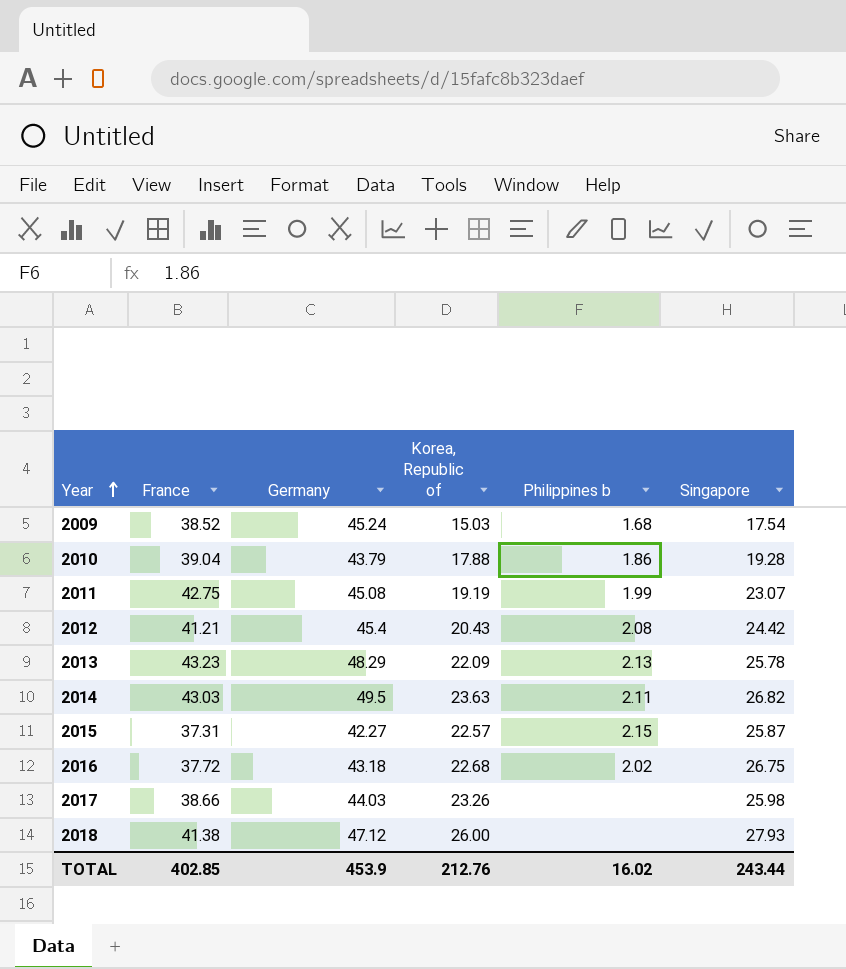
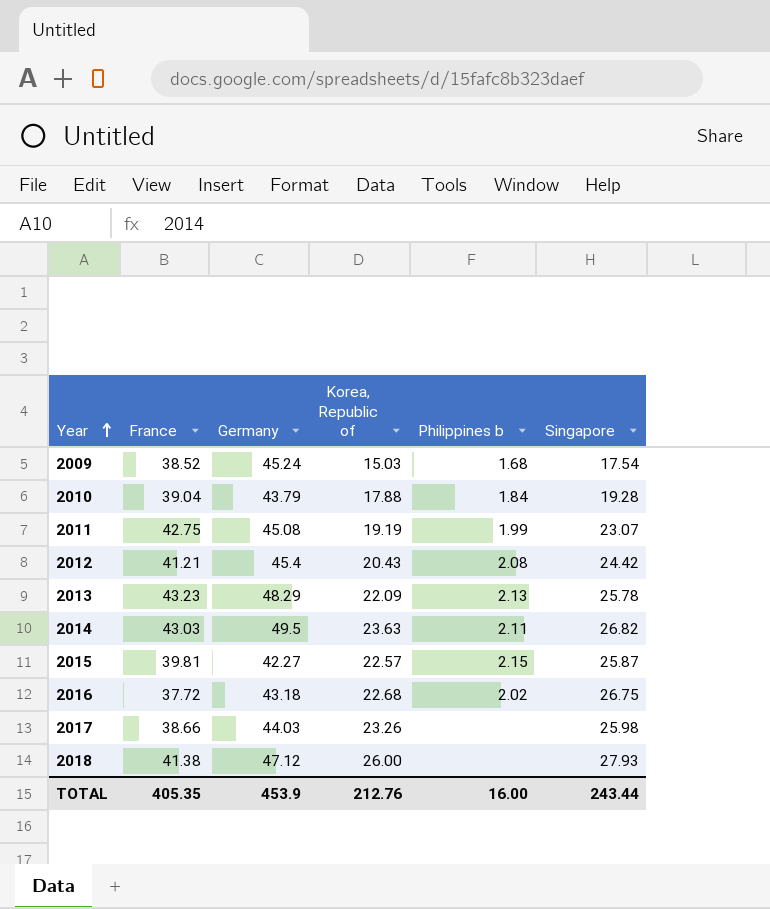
2010 | Philippines b: 1.86 -> 1.84
2015 | France: 37.31 -> 39.81
TOTAL | France: 402.85 -> 405.35
TOTAL | Philippines b: 16.02 -> 16.00

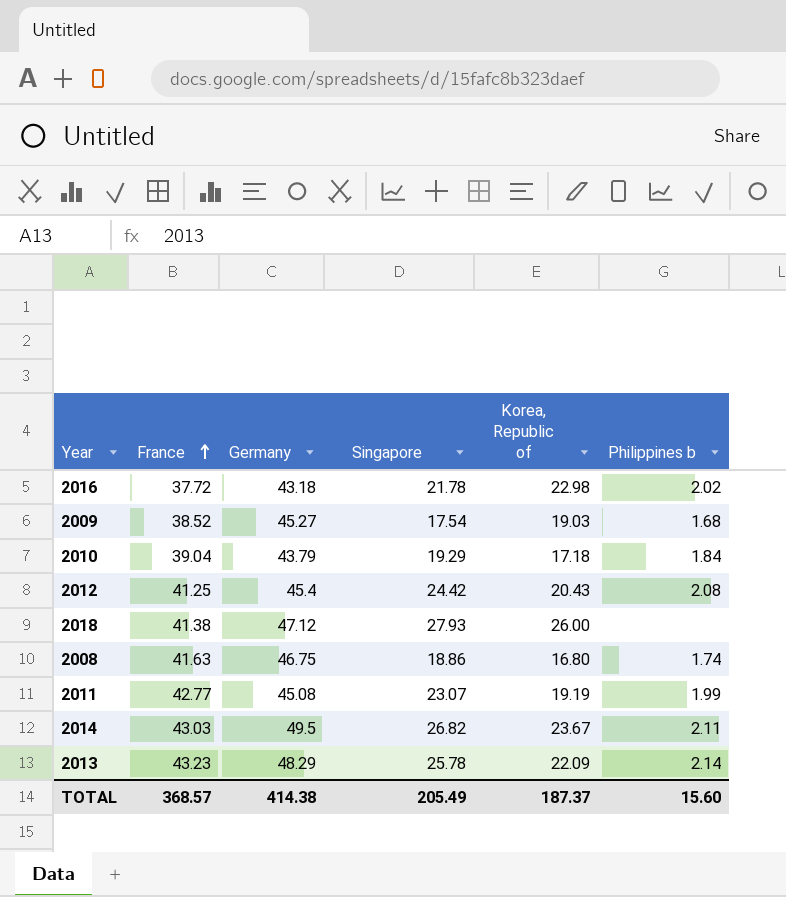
row order: Year ascending -> France ascending
column Singapore | position: 6 -> 4
row 2015: 39.81 | 42.27 | 22.57 | 2.15 | 25.87 -> none
row 2017: 38.66 | 44.03 | 23.26 | none | 25.98 -> none
2016 | Singapore: 26.75 -> 21.78
2016 | Korea, Republic of: 22.68 -> 22.98
2009 | Germany: 45.24 -> 45.27
2009 | Korea, Republic of: 15.03 -> 19.03
2010 | Singapore: 19.28 -> 19.29
2010 | Korea, Republic of: 17.88 -> 17.18
2012 | France: 41.21 -> 41.25
row 2008: none -> 41.63 | 46.75 | 18.86 | 16.80 | 1.74
2011 | France: 42.75 -> 42.77
2014 | Korea, Republic of: 23.63 -> 23.67
2013 | Philippines b: 2.13 -> 2.14
TOTAL | France: 405.35 -> 368.57
TOTAL | Germany: 453.9 -> 414.38
TOTAL | Singapore: 243.44 -> 205.49
TOTAL | Korea, Republic of: 212.76 -> 187.37
TOTAL | Philippines b: 16.00 -> 15.60

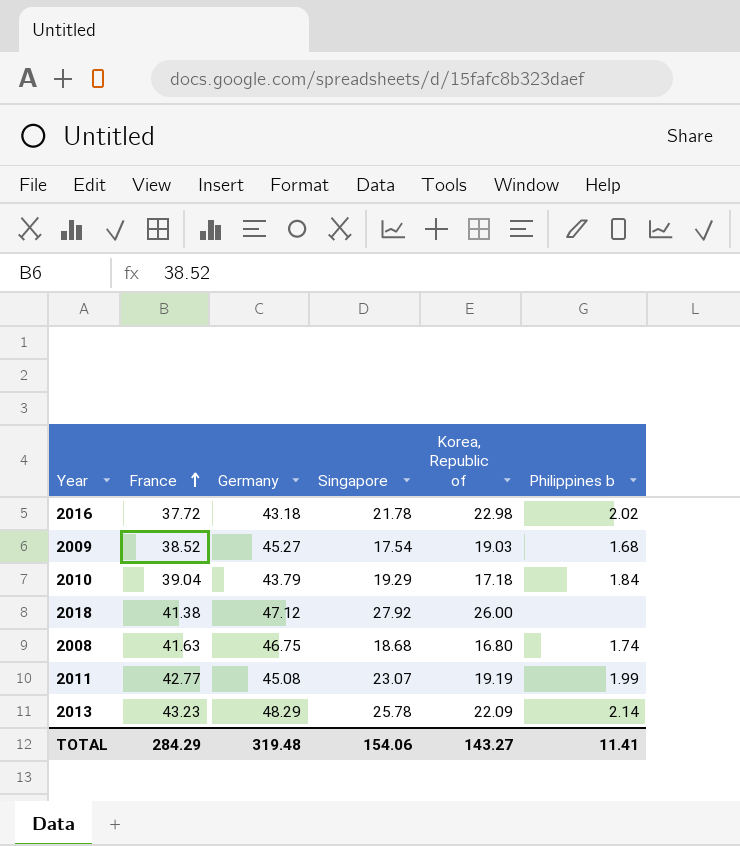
row 2012: 41.25 | 45.4 | 24.42 | 20.43 | 2.08 -> none
row 2014: 43.03 | 49.5 | 26.82 | 23.67 | 2.11 -> none
2018 | Singapore: 27.93 -> 27.92
2008 | Singapore: 18.86 -> 18.68
TOTAL | France: 368.57 -> 284.29
TOTAL | Germany: 414.38 -> 319.48
TOTAL | Singapore: 205.49 -> 154.06
TOTAL | Korea, Republic of: 187.37 -> 143.27
TOTAL | Philippines b: 15.60 -> 11.41

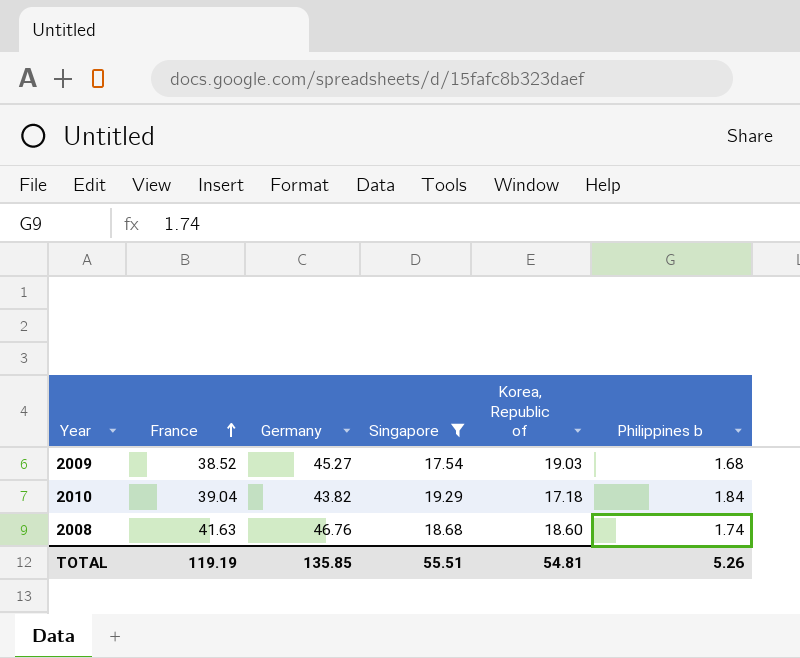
filter: none -> Singapore <= 19.29
2010 | Germany: 43.79 -> 43.82
2008 | Germany: 46.75 -> 46.76
2008 | Korea, Republic of: 16.80 -> 18.60
TOTAL | France: 284.29 -> 119.19
TOTAL | Germany: 319.48 -> 135.85
TOTAL | Singapore: 154.06 -> 55.51
TOTAL | Korea, Republic of: 143.27 -> 54.81
TOTAL | Philippines b: 11.41 -> 5.26

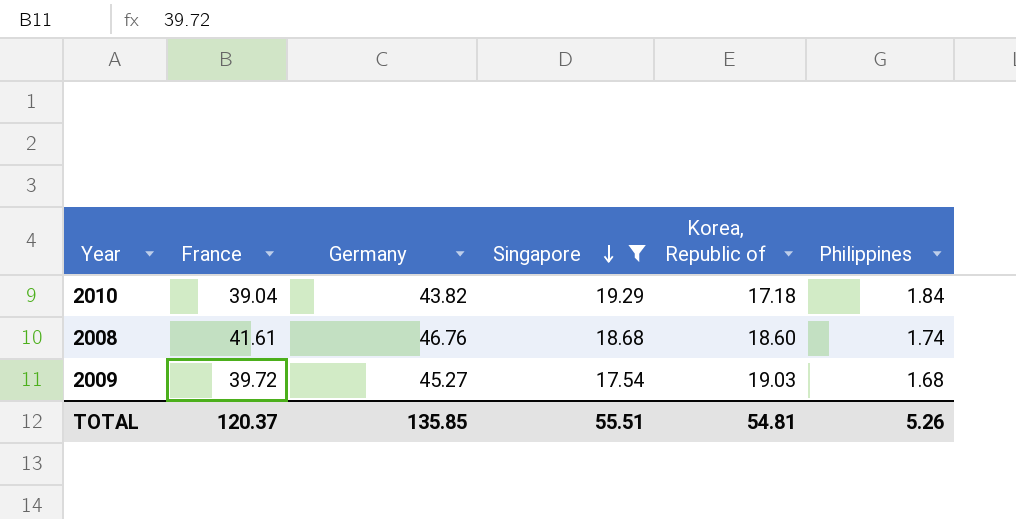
row order: France ascending -> Singapore descending
column name: Philippines b -> Philippines
2008 | France: 41.63 -> 41.61
2009 | France: 38.52 -> 39.72
TOTAL | France: 119.19 -> 120.37

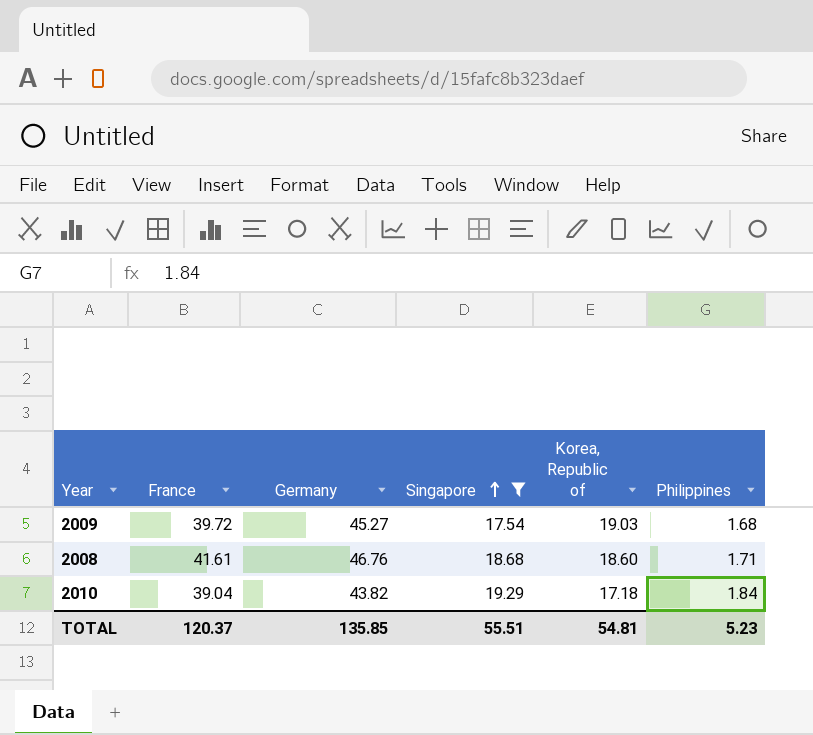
row order: Singapore descending -> Singapore ascending
2008 | Philippines: 1.74 -> 1.71
TOTAL | Philippines: 5.26 -> 5.23

